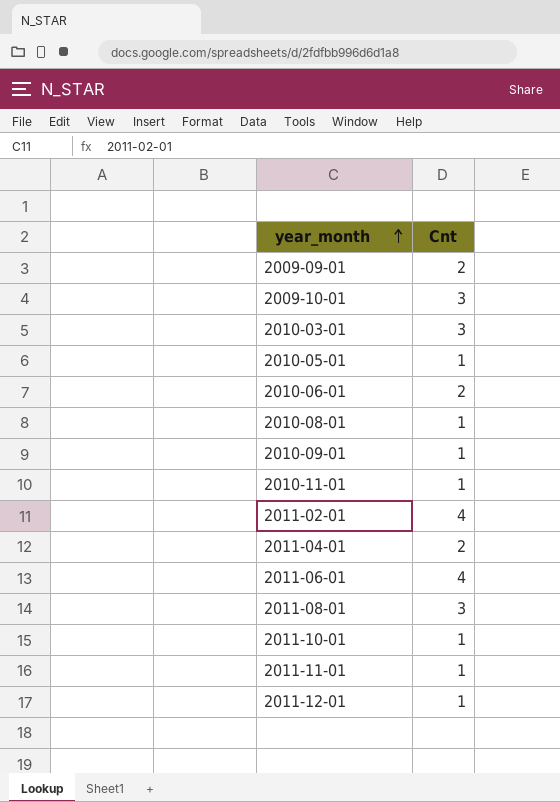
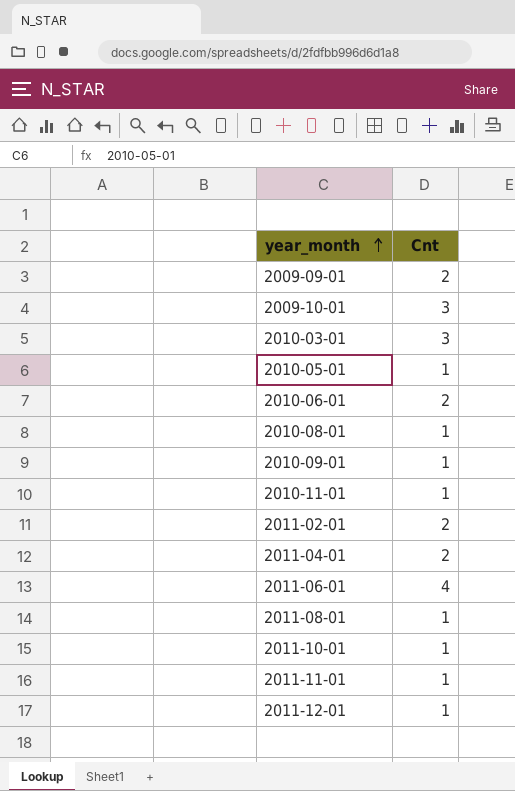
2011-02-01 | Cnt: 4 -> 2
2011-08-01 | Cnt: 3 -> 1

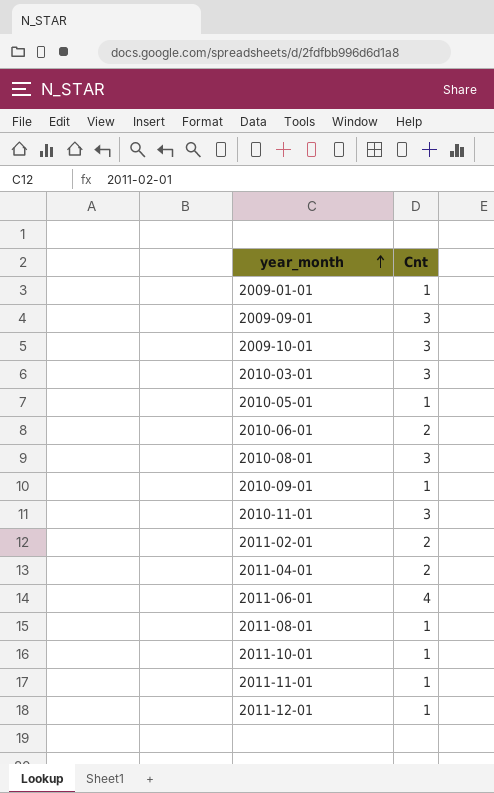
row 2009-01-01: none -> 1
2009-09-01 | Cnt: 2 -> 3
2010-08-01 | Cnt: 1 -> 3
2010-11-01 | Cnt: 1 -> 3

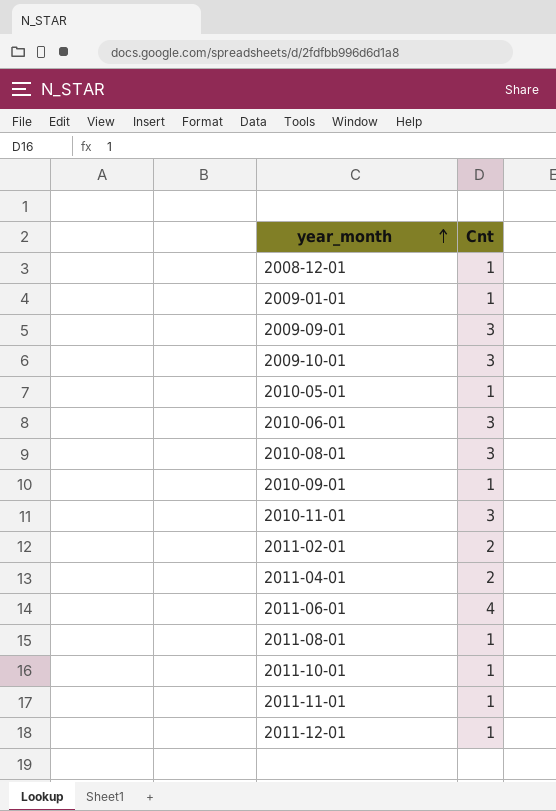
row 2010-03-01: 3 -> none
row 2008-12-01: none -> 1
2010-06-01 | Cnt: 2 -> 3

